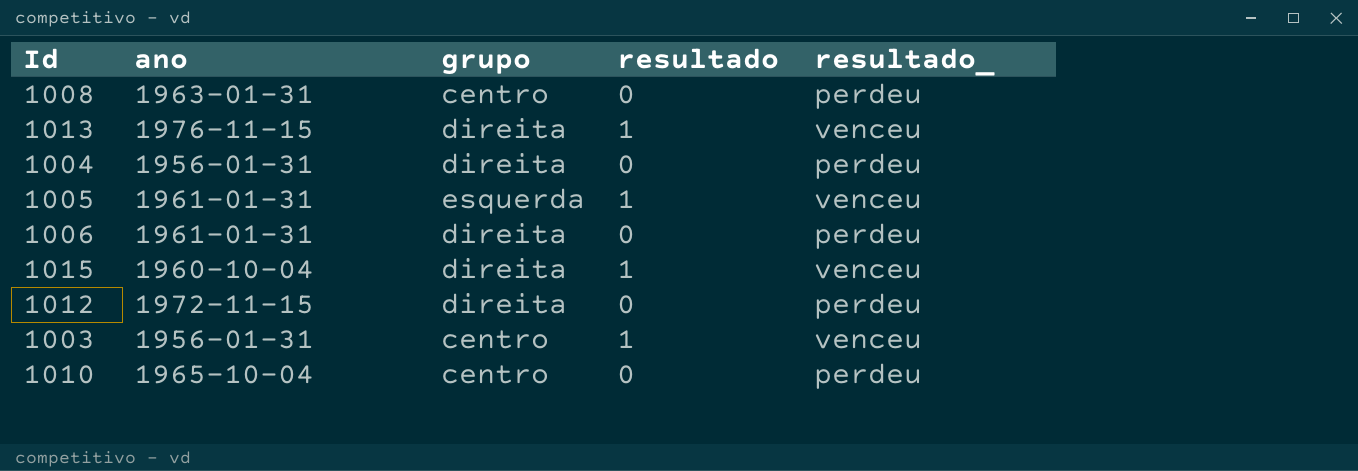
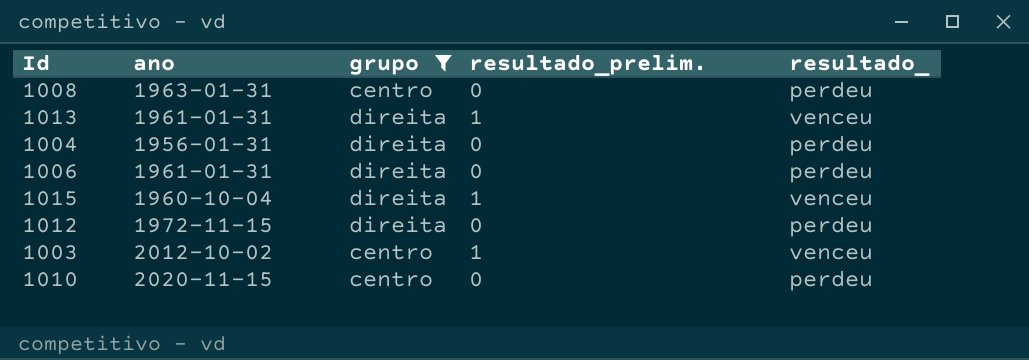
filter: none -> grupo != esquerda
column name: resultado -> resultado_prelim.
1013 | ano: 1976-11-15 -> 1961-01-31
1003 | ano: 1956-01-31 -> 2012-10-02
1010 | ano: 1965-10-04 -> 2020-11-15

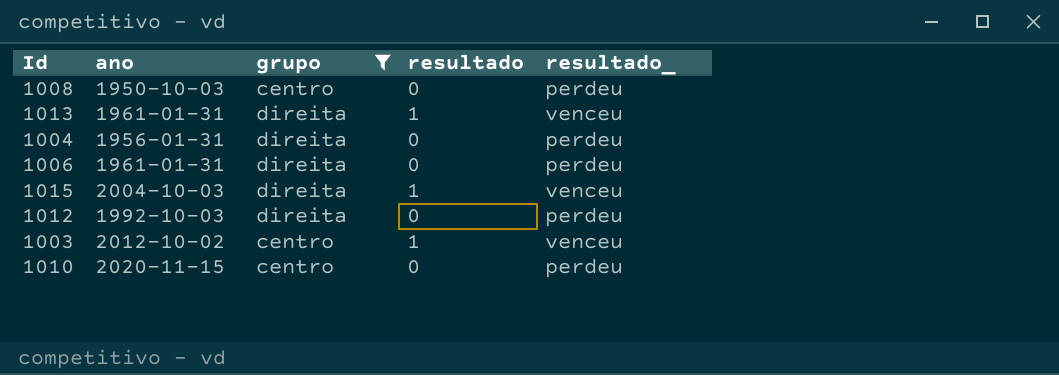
column name: resultado_prelim. -> resultado
1008 | ano: 1963-01-31 -> 1950-10-03
1015 | ano: 1960-10-04 -> 2004-10-03
1012 | ano: 1972-11-15 -> 1992-10-03

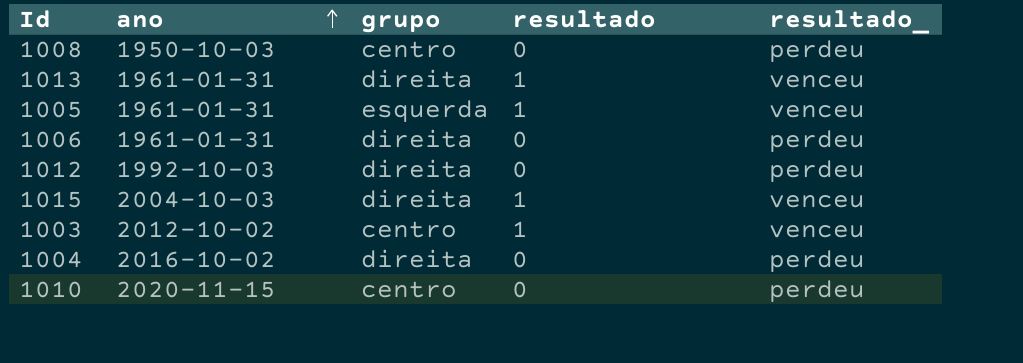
filter: grupo != esquerda -> none
row order: none -> ano ascending
1004 | ano: 1956-01-31 -> 2016-10-02

